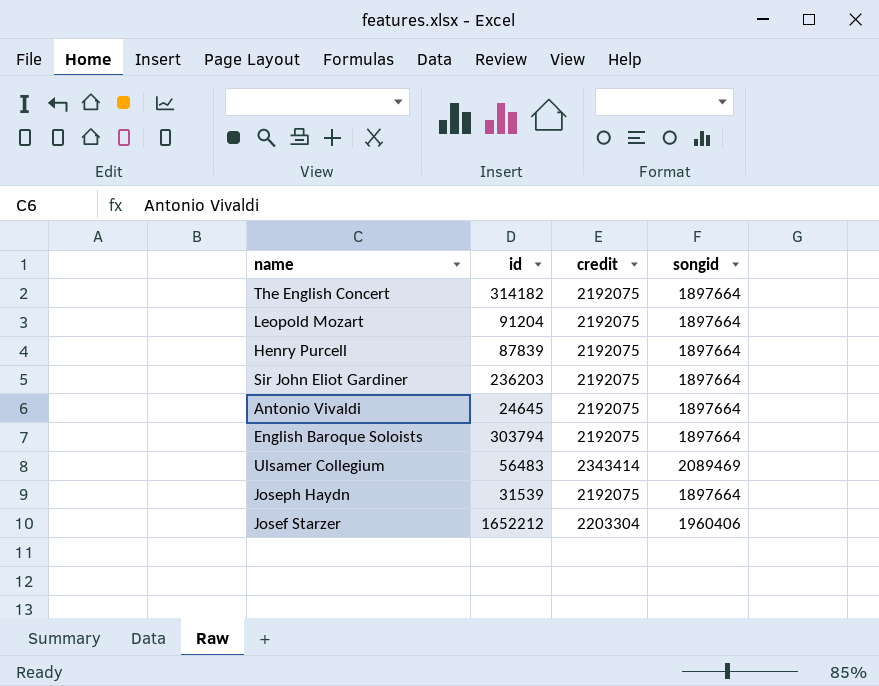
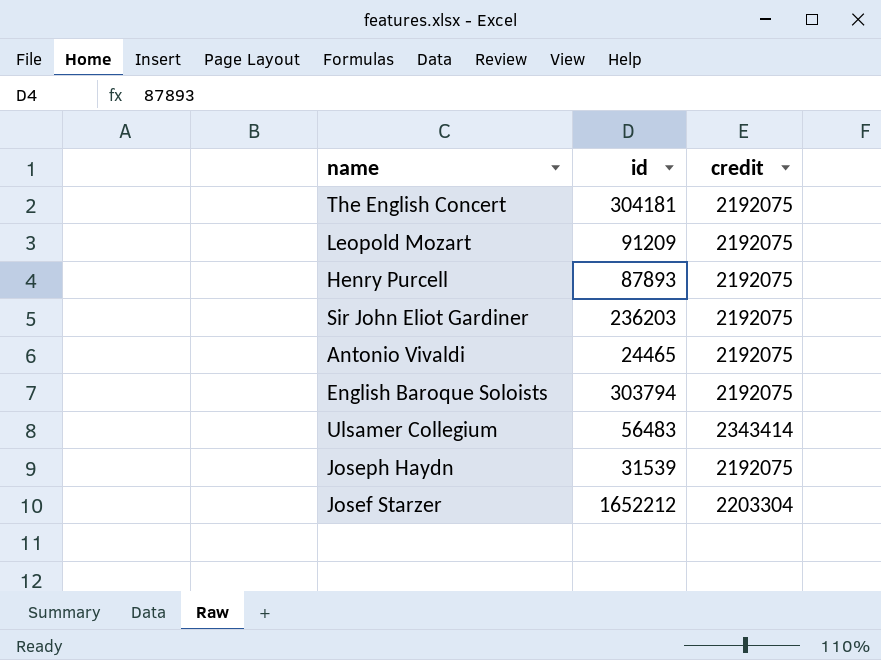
column songid | position: 4 -> none
The English Concert | id: 314182 -> 304181
Leopold Mozart | id: 91204 -> 91209
Henry Purcell | id: 87839 -> 87893
Antonio Vivaldi | id: 24645 -> 24465

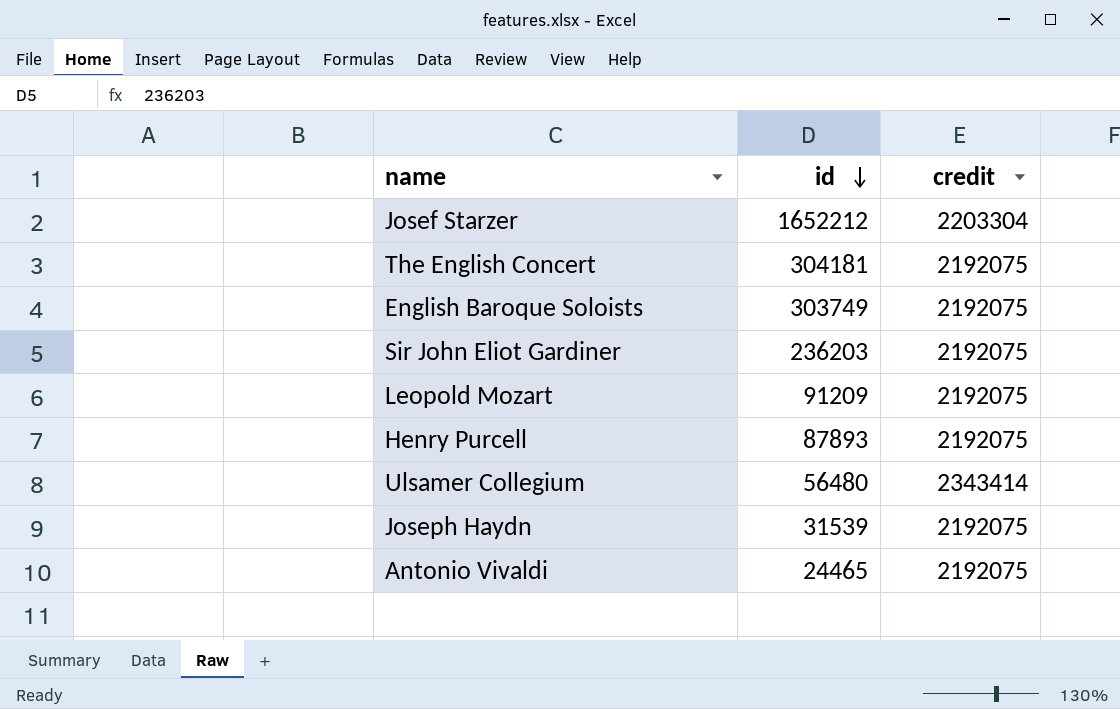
row order: none -> id descending
English Baroque Soloists | id: 303794 -> 303749
Ulsamer Collegium | id: 56483 -> 56480

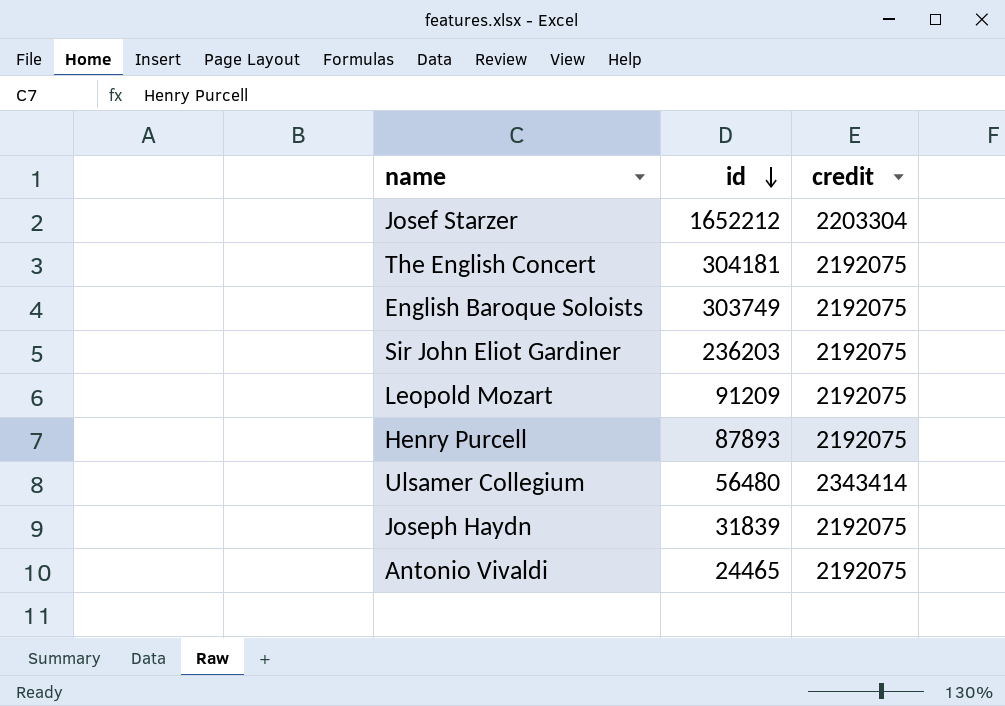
Joseph Haydn | id: 31539 -> 31839

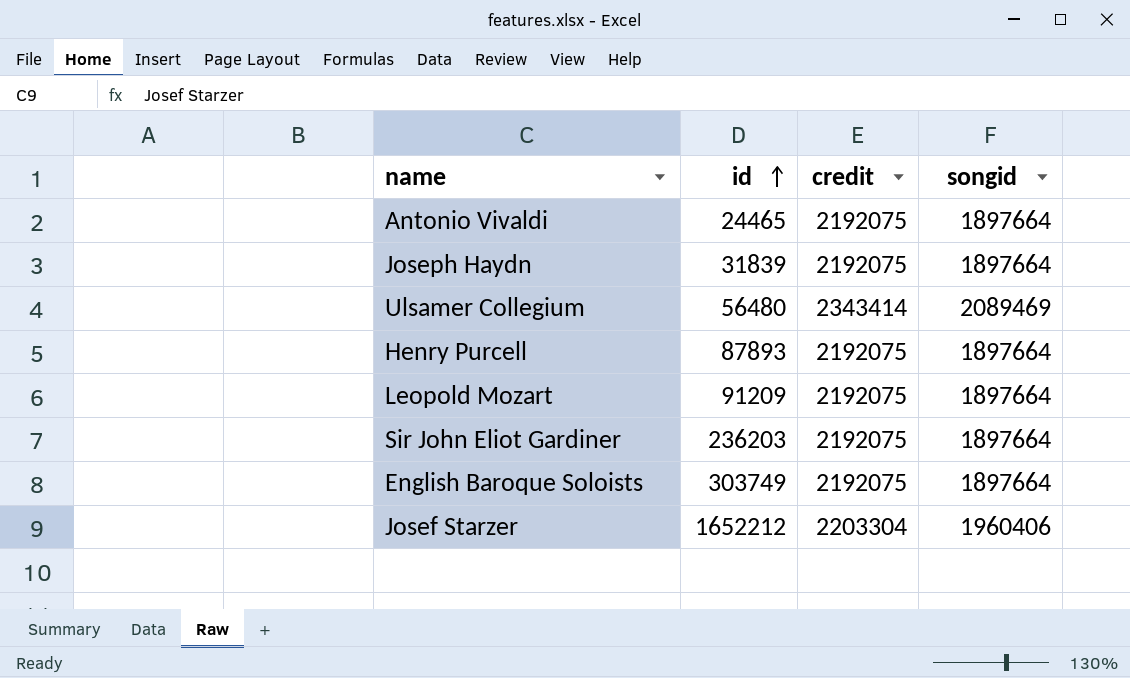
row order: id descending -> id ascending
column songid | position: none -> 4
row The English Concert: 304181 | 2192075 -> none

